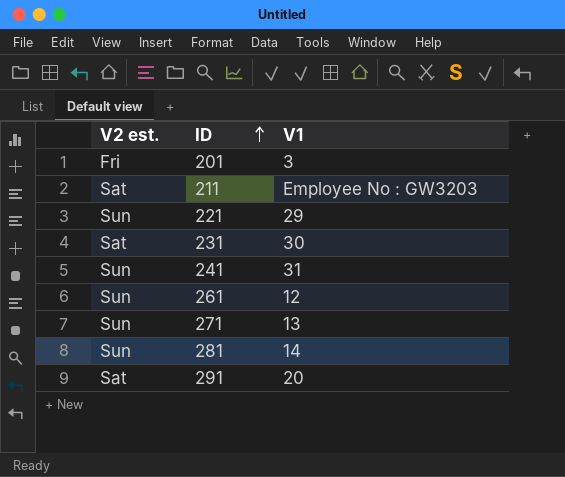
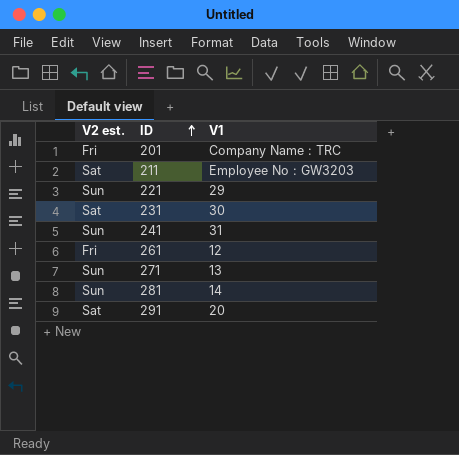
201 | V1: 3 -> Company Name : TRC
261 | V2 est.: Sun -> Fri

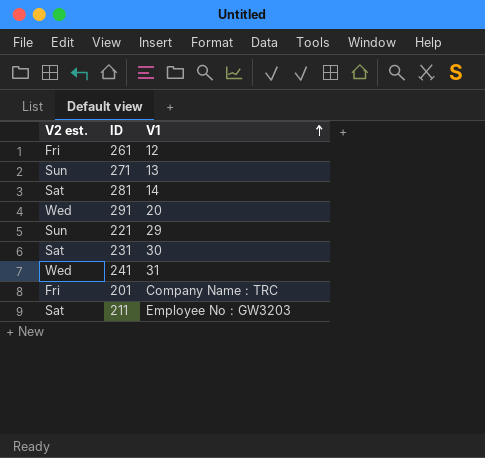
row order: ID ascending -> V1 ascending
281 | V2 est.: Sun -> Sat
291 | V2 est.: Sat -> Wed
241 | V2 est.: Sun -> Wed

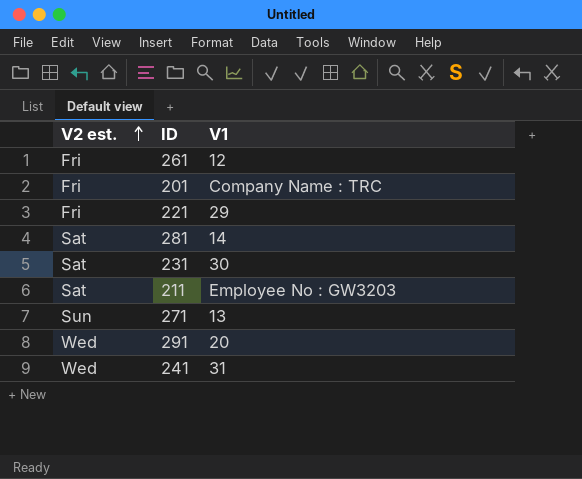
row order: V1 ascending -> V2 est. ascending
221 | V2 est.: Sun -> Fri

